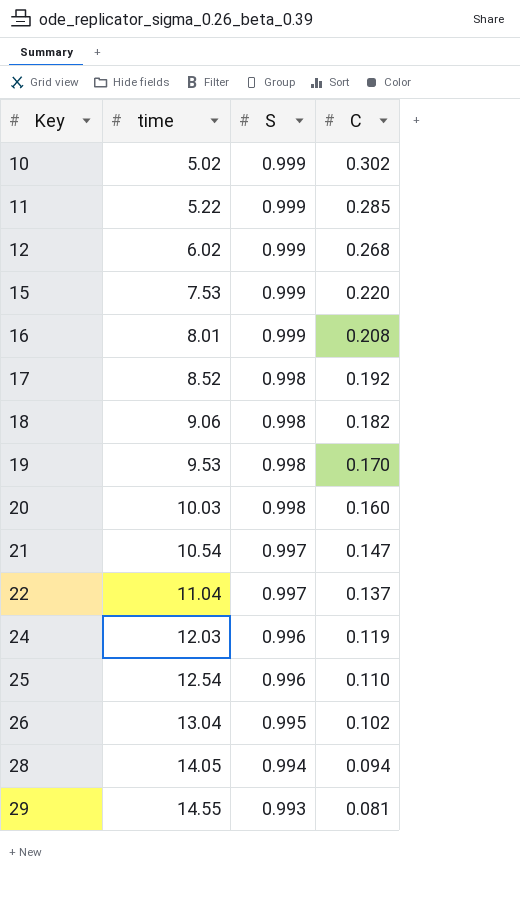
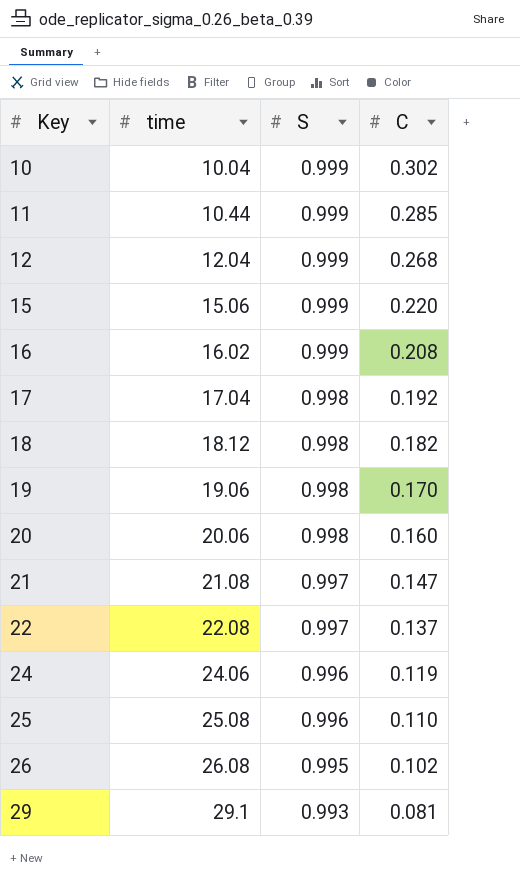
row 28: 14.05 | 0.994 | 0.094 -> none
10 | time: 5.02 -> 10.04
11 | time: 5.22 -> 10.44
12 | time: 6.02 -> 12.04
15 | time: 7.53 -> 15.06
16 | time: 8.01 -> 16.02
17 | time: 8.52 -> 17.04
18 | time: 9.06 -> 18.12
19 | time: 9.53 -> 19.06
20 | time: 10.03 -> 20.06
21 | time: 10.54 -> 21.08
22 | time: 11.04 -> 22.08
24 | time: 12.03 -> 24.06
25 | time: 12.54 -> 25.08
26 | time: 13.04 -> 26.08
29 | time: 14.55 -> 29.1

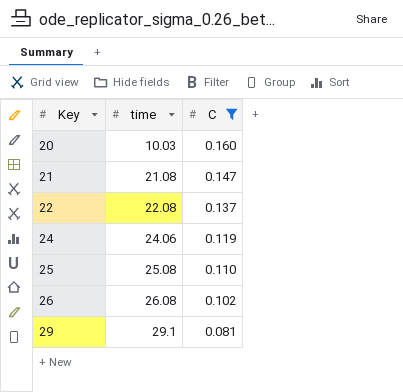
filter: none -> C <= 0.160
column S | position: 3 -> none
20 | time: 20.06 -> 10.03

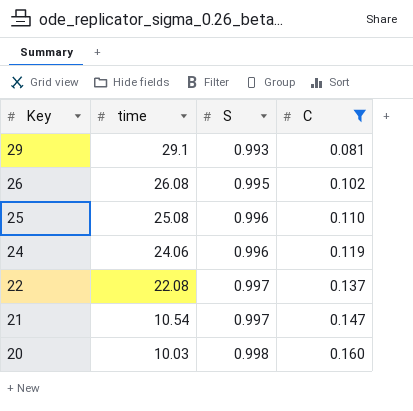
row order: Key ascending -> Key descending
column S | position: none -> 3
21 | time: 21.08 -> 10.54

